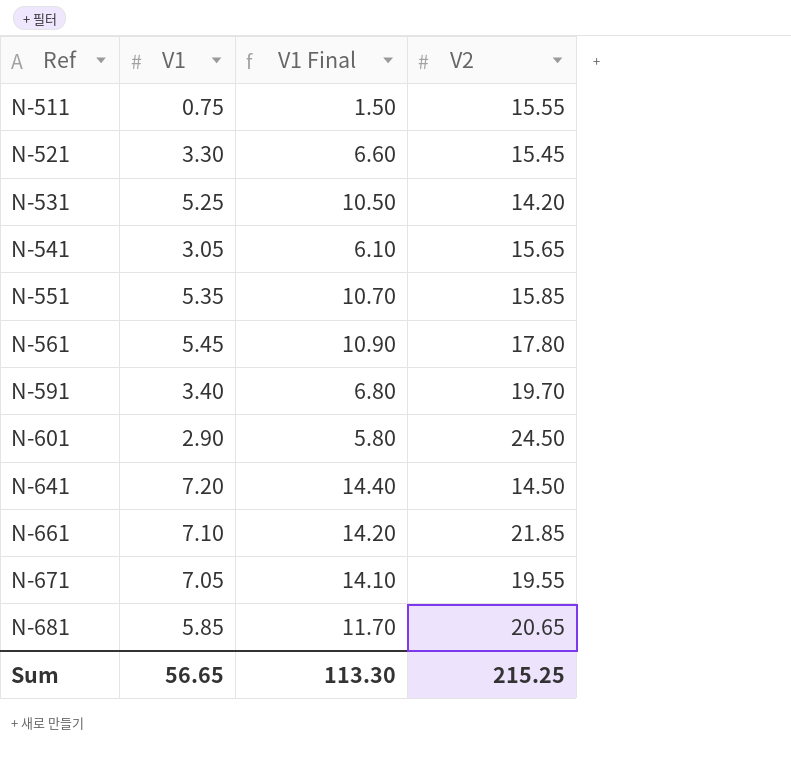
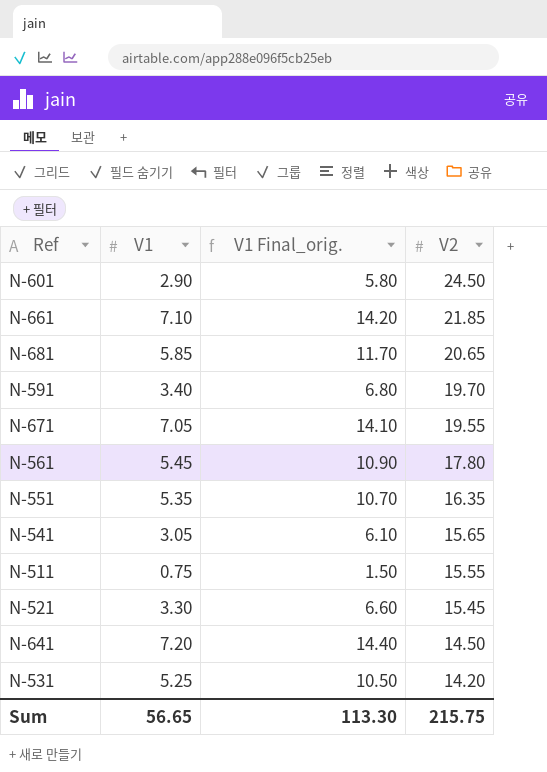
row order: Ref ascending -> V2 descending
column name: V1 Final -> V1 Final_orig.
N-551 | V2: 15.85 -> 16.35
Sum | V2: 215.25 -> 215.75

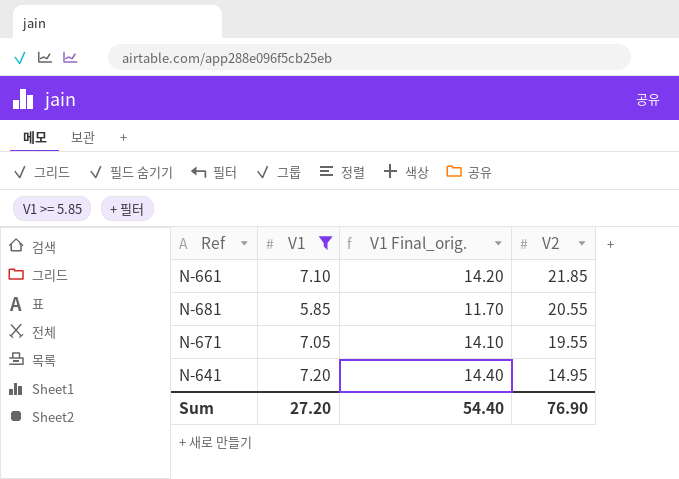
filter: none -> V1 >= 5.85
N-681 | V2: 20.65 -> 20.55
N-641 | V2: 14.50 -> 14.95
Sum | V1: 56.65 -> 27.20
Sum | V1 Final_orig.: 113.30 -> 54.40
Sum | V2: 215.75 -> 76.90

